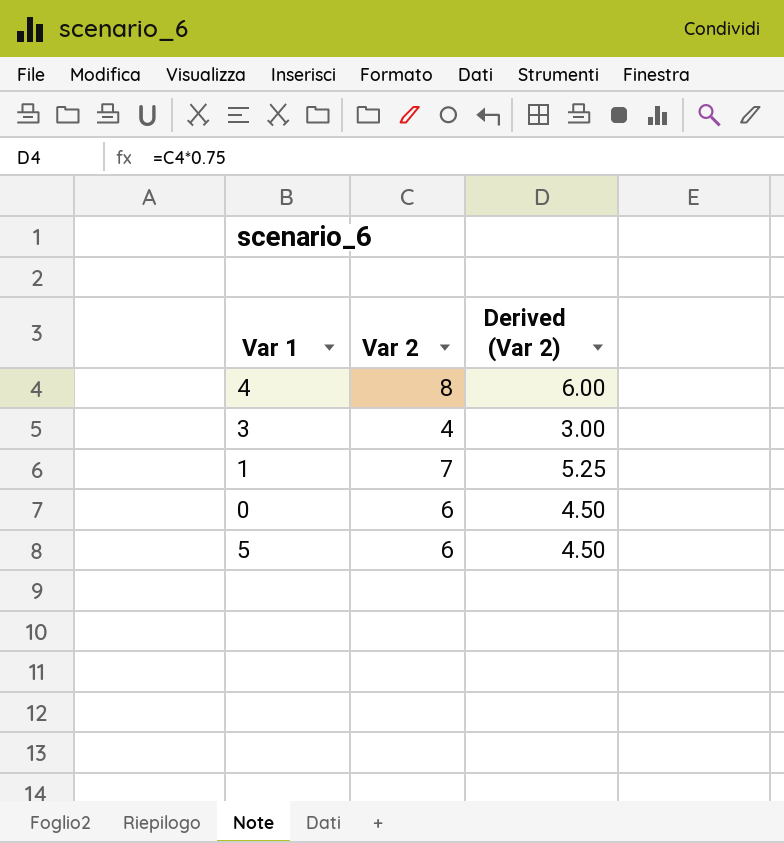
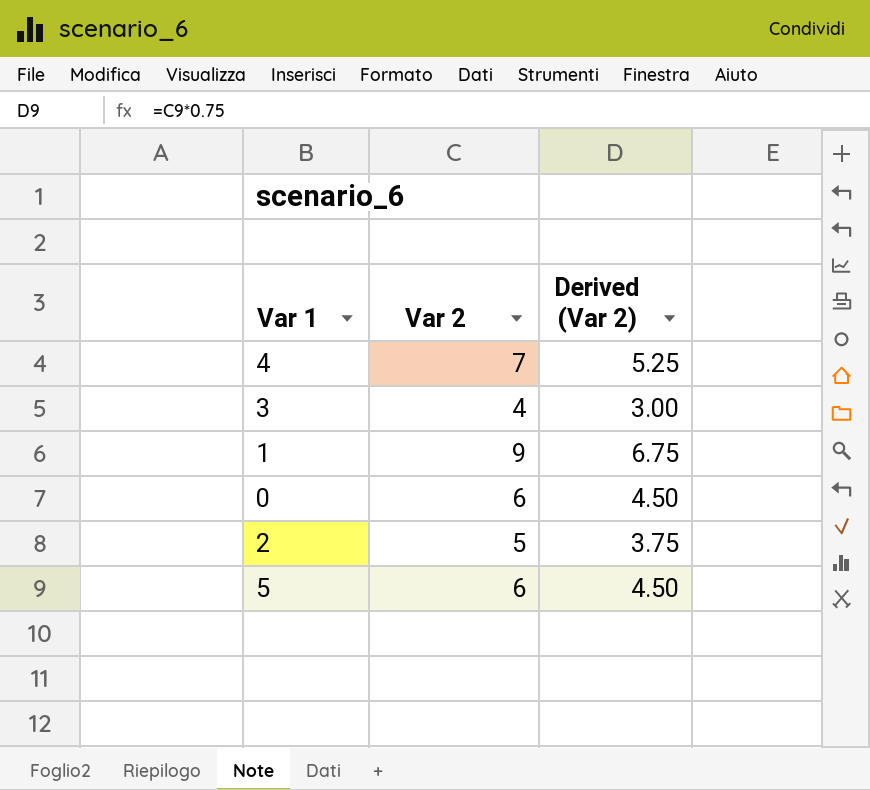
4 | Var 2: 8 -> 7
4 | Derived (Var 2): 6.00 -> 5.25
1 | Var 2: 7 -> 9
1 | Derived (Var 2): 5.25 -> 6.75
row 2: none -> 5 | 3.75

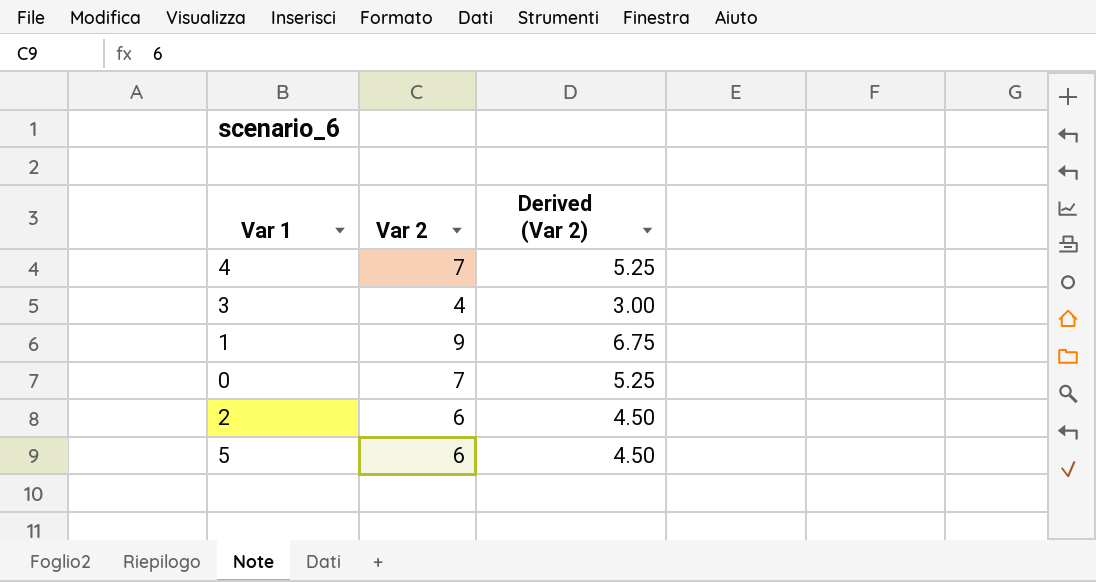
0 | Var 2: 6 -> 7
0 | Derived (Var 2): 4.50 -> 5.25
2 | Var 2: 5 -> 6
2 | Derived (Var 2): 3.75 -> 4.50

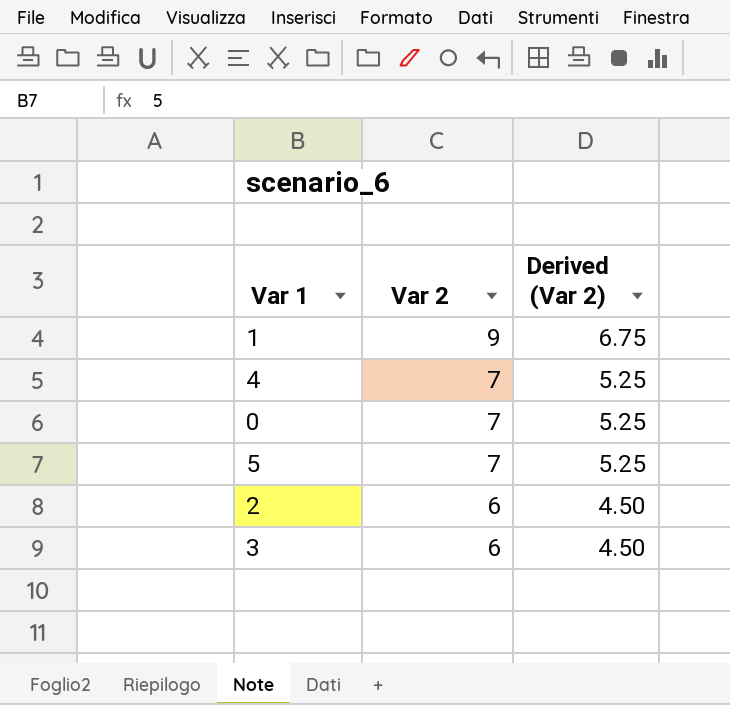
row order: none -> Var 2 descending
5 | Var 2: 6 -> 7
5 | Derived (Var 2): 4.50 -> 5.25
3 | Var 2: 4 -> 6
3 | Derived (Var 2): 3.00 -> 4.50

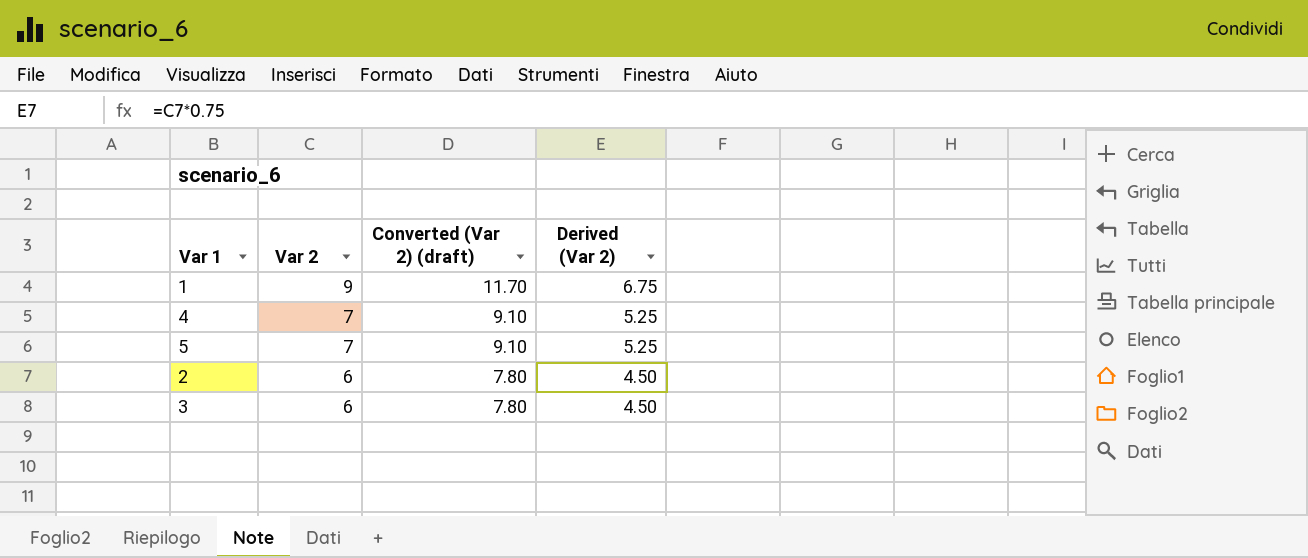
column Converted (Var 2) (draft) | formula: none -> [Var 2] * 1.3
row 0: 7 | 5.25 -> none

